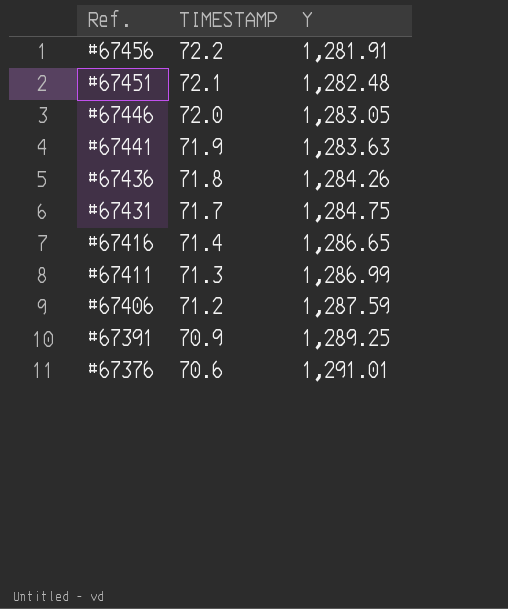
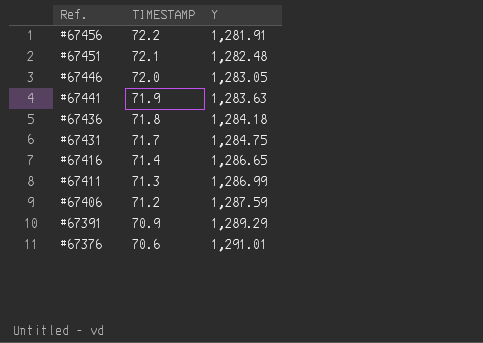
#67436 | Y: 1,284.26 -> 1,284.18
#67391 | Y: 1,289.25 -> 1,289.29

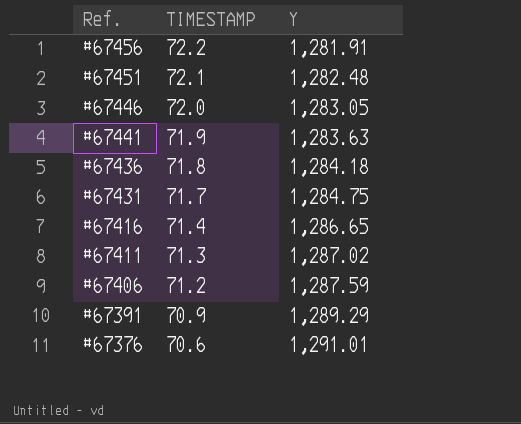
#67411 | Y: 1,286.99 -> 1,287.02

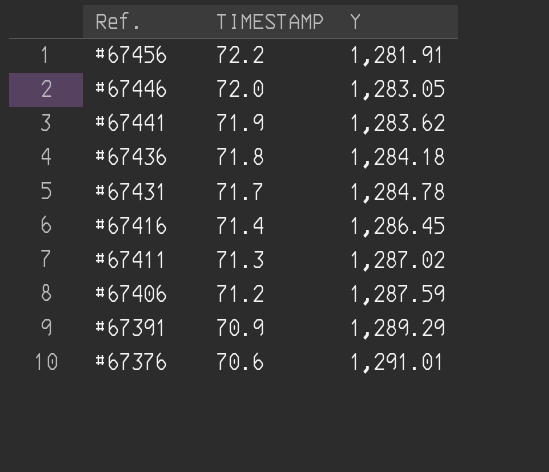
row #67451: 72.1 | 1,282.48 -> none
#67441 | Y: 1,283.63 -> 1,283.62
#67431 | Y: 1,284.75 -> 1,284.78
#67416 | Y: 1,286.65 -> 1,286.45

